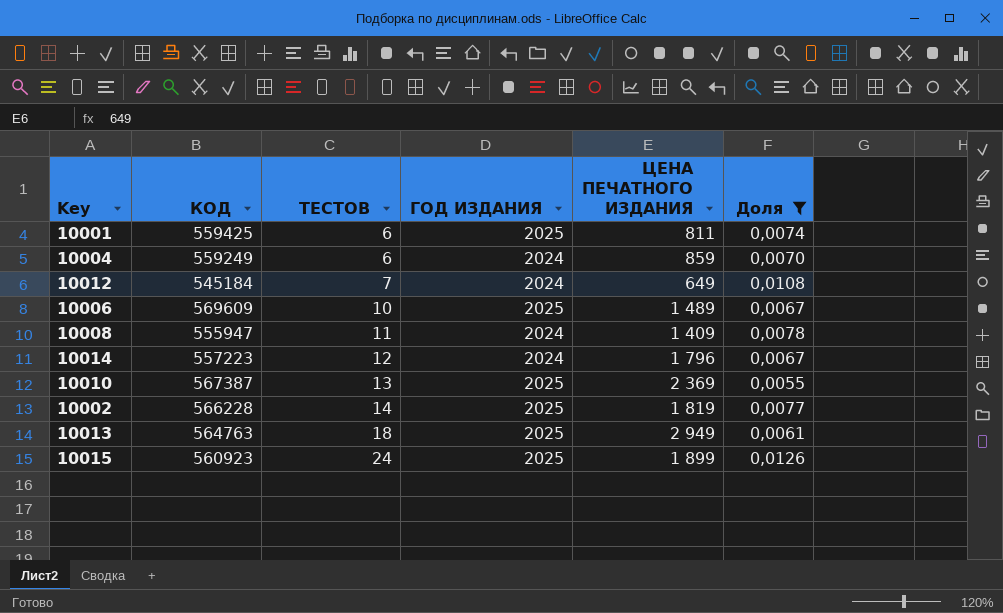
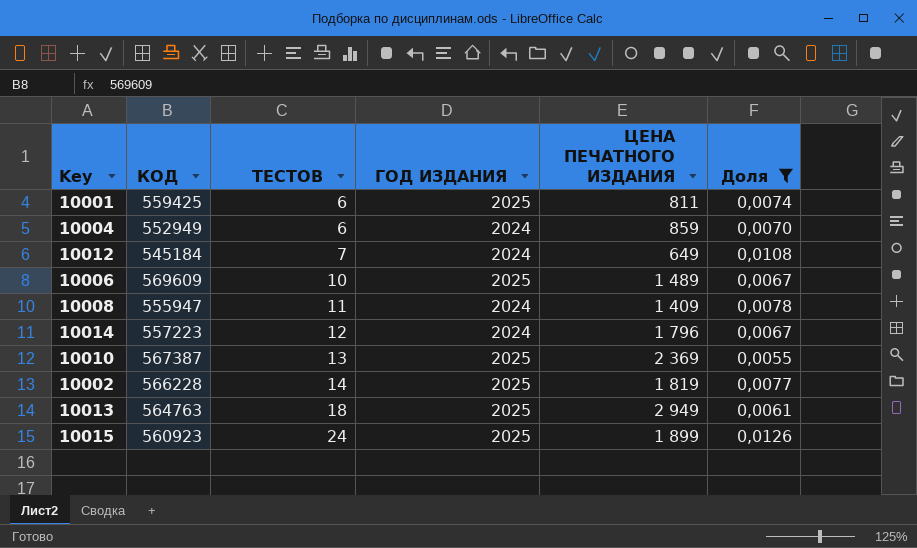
10004 | КОД: 559249 -> 552949

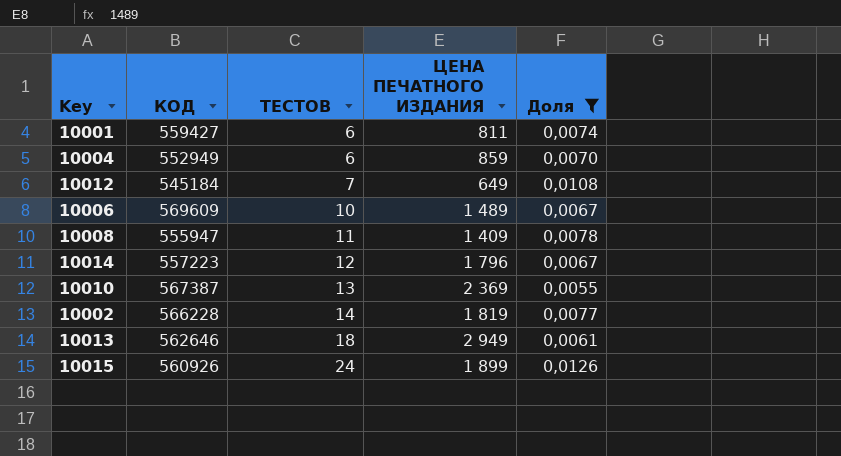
column ГОД ИЗДАНИЯ | position: 4 -> none
10001 | КОД: 559425 -> 559427
10013 | КОД: 564763 -> 562646
10015 | КОД: 560923 -> 560926

